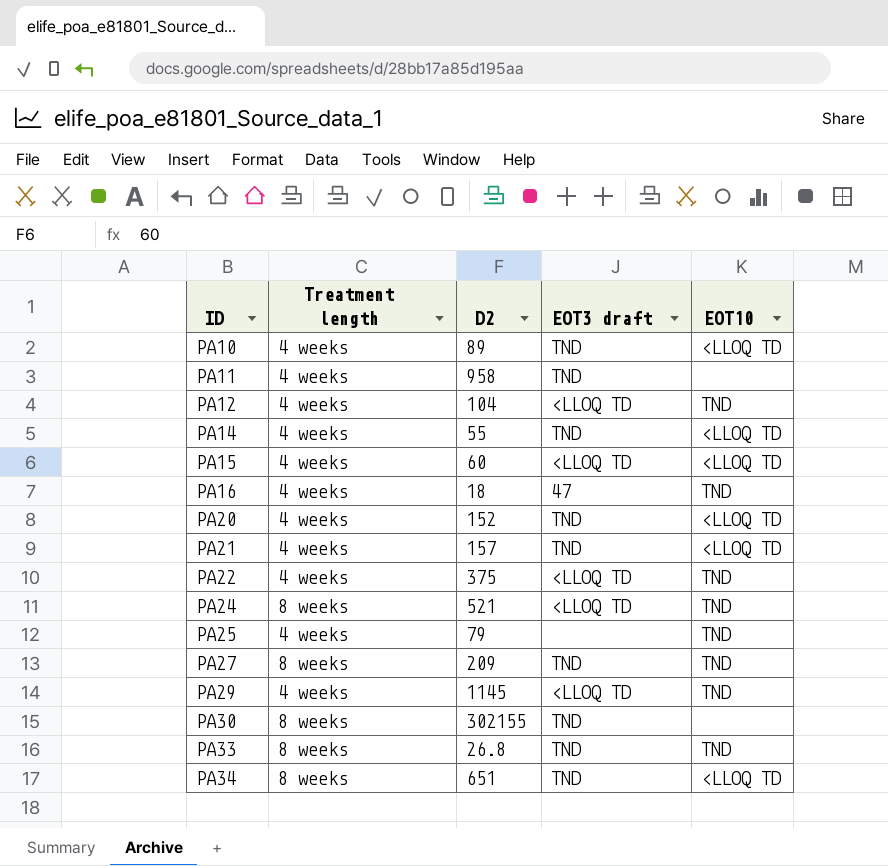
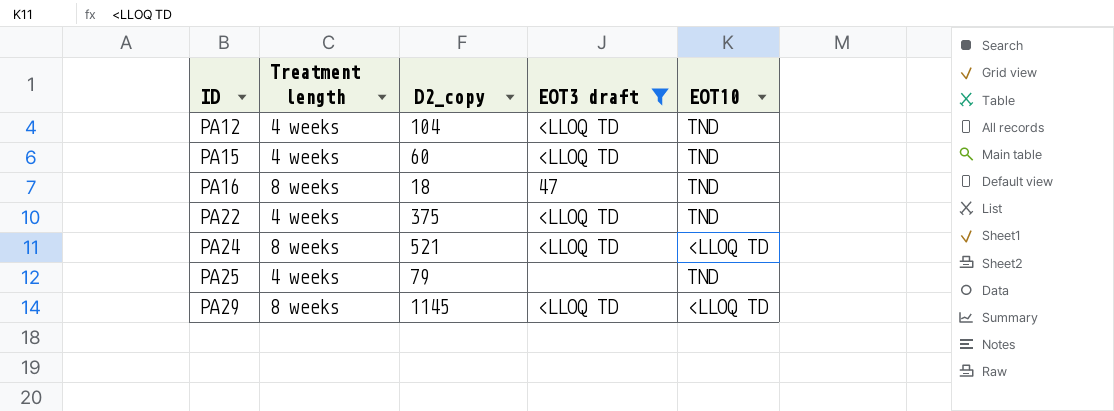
filter: none -> EOT3 draft != TND
column name: D2 -> D2_copy
PA15 | EOT10: <LLOQ TD -> TND
PA16 | Treatment length: 4 weeks -> 8 weeks
PA24 | EOT10: TND -> <LLOQ TD
PA29 | Treatment length: 4 weeks -> 8 weeks
PA29 | EOT10: TND -> <LLOQ TD

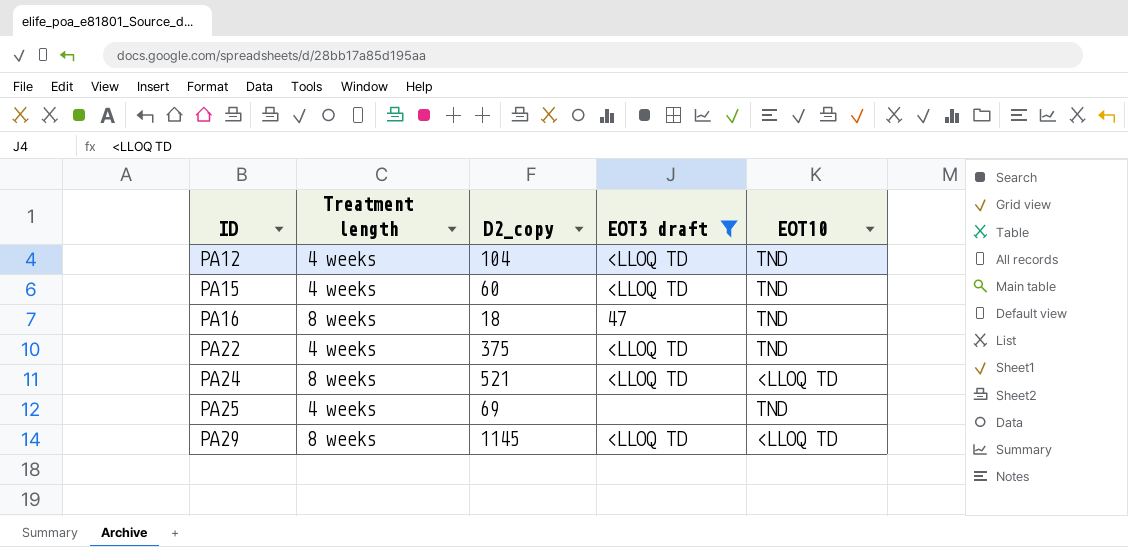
PA25 | D2_copy: 79 -> 69

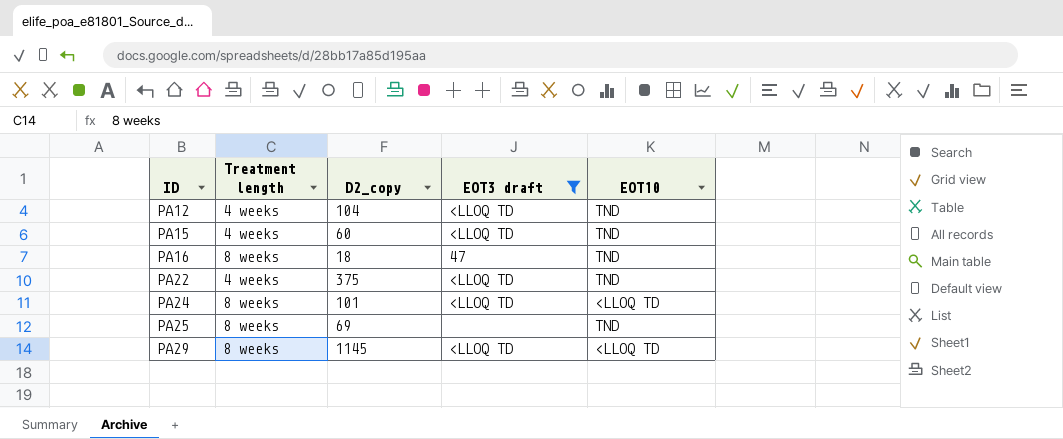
PA24 | D2_copy: 521 -> 101
PA25 | Treatment length: 4 weeks -> 8 weeks

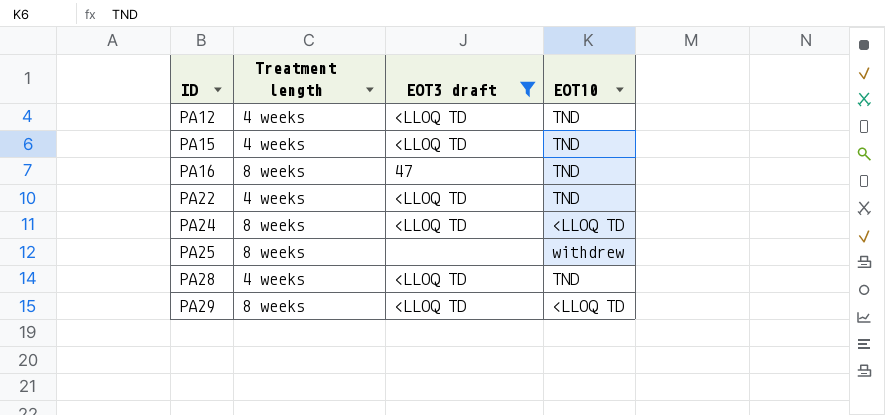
column D2_copy | position: 3 -> none
PA25 | EOT10: TND -> withdrew
row PA28: none -> 4 weeks | <LLOQ TD | TND

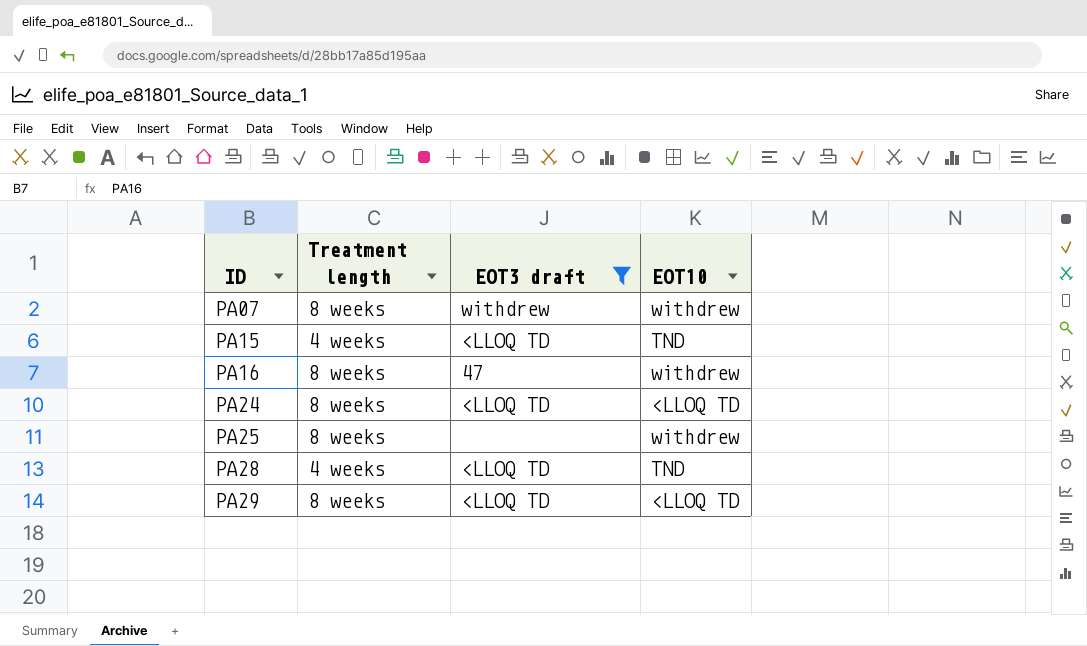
row PA12: 4 weeks | <LLOQ TD | TND -> none
row PA22: 4 weeks | <LLOQ TD | TND -> none
row PA07: none -> 8 weeks | withdrew | withdrew
PA16 | EOT10: TND -> withdrew

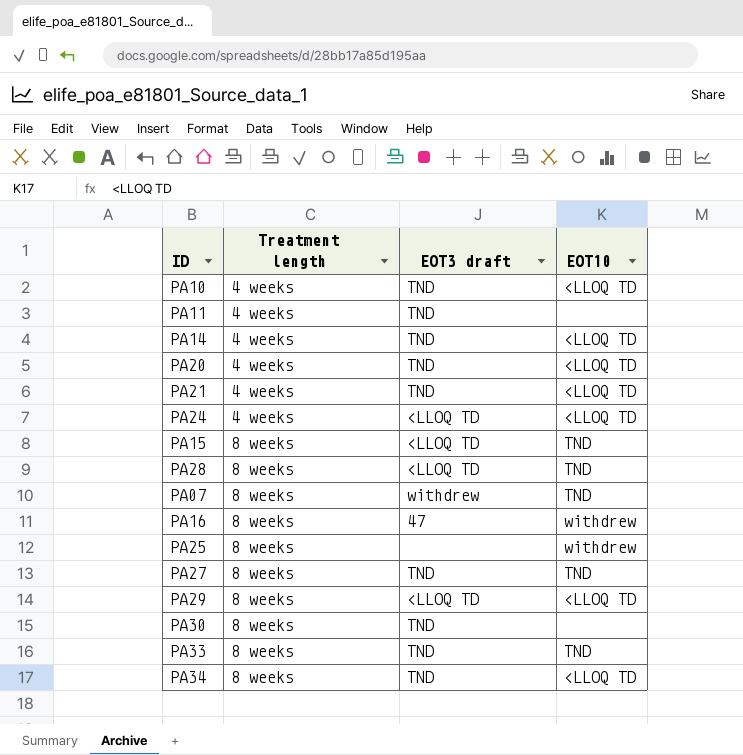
filter: EOT3 draft != TND -> none
row order: ID ascending -> Treatment length ascending
PA24 | Treatment length: 8 weeks -> 4 weeks
PA15 | Treatment length: 4 weeks -> 8 weeks
PA28 | Treatment length: 4 weeks -> 8 weeks
PA07 | EOT10: withdrew -> TND

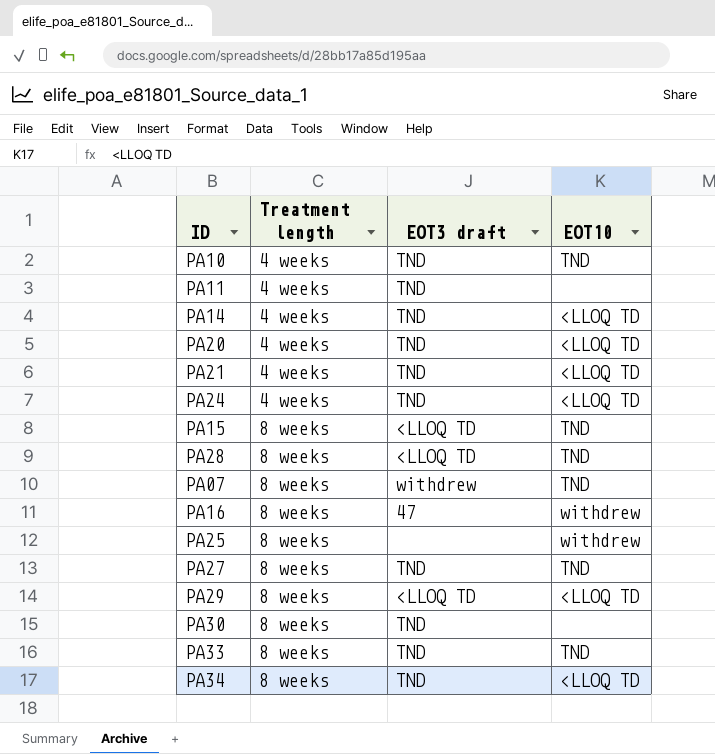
PA10 | EOT10: <LLOQ TD -> TND
PA24 | EOT3 draft: <LLOQ TD -> TND

